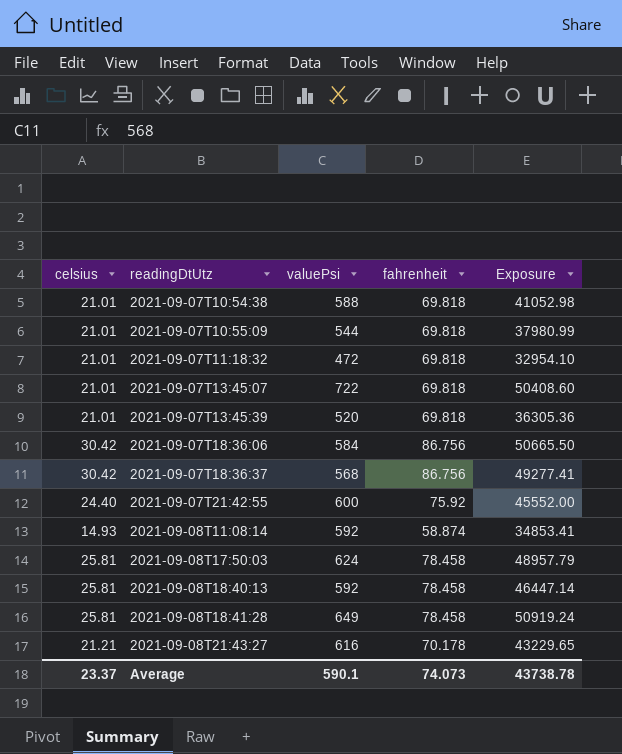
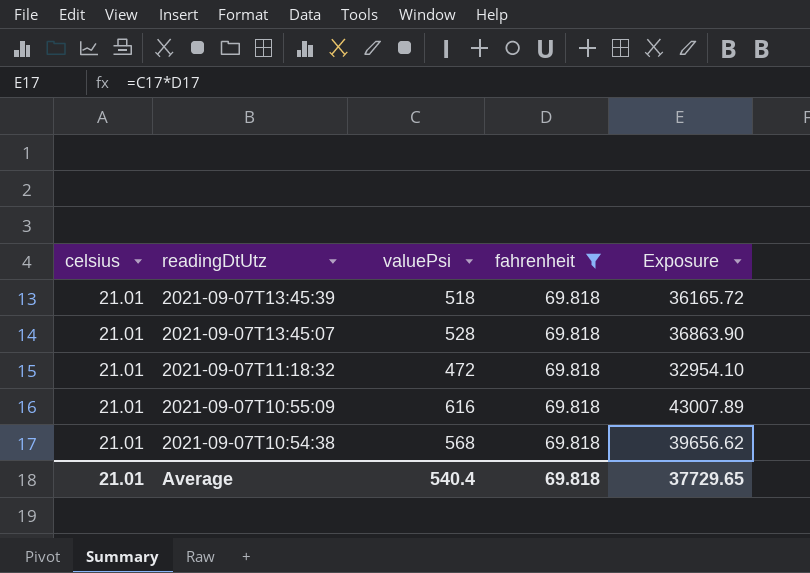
filter: none -> fahrenheit = 69.818
row order: readingDtUtz ascending -> readingDtUtz descending
2021-09-07T13:45:39 | valuePsi: 520 -> 518
2021-09-07T13:45:39 | Exposure: 36305.36 -> 36165.72
2021-09-07T13:45:07 | valuePsi: 722 -> 528
2021-09-07T13:45:07 | Exposure: 50408.60 -> 36863.90
2021-09-07T10:55:09 | valuePsi: 544 -> 616
2021-09-07T10:55:09 | Exposure: 37980.99 -> 43007.89
2021-09-07T10:54:38 | valuePsi: 588 -> 568
2021-09-07T10:54:38 | Exposure: 41052.98 -> 39656.62
Average | celsius: 23.37 -> 21.01
Average | valuePsi: 590.1 -> 540.4
Average | fahrenheit: 74.073 -> 69.818
Average | Exposure: 43738.78 -> 37729.65

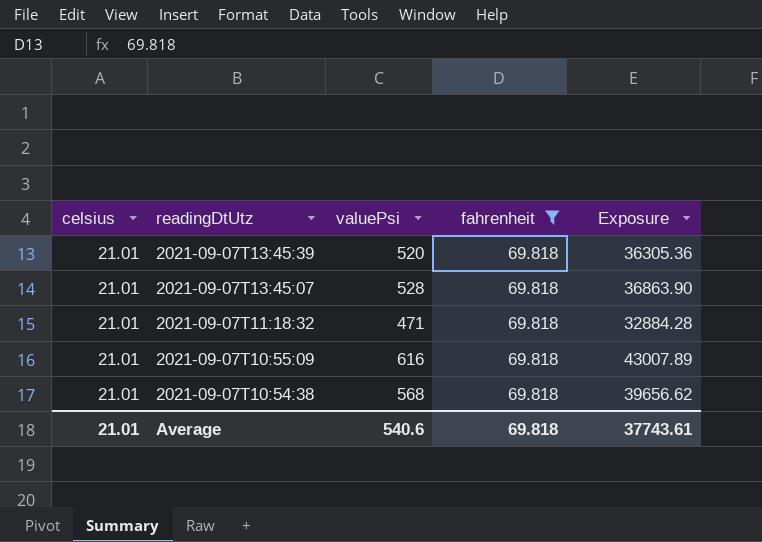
2021-09-07T13:45:39 | valuePsi: 518 -> 520
2021-09-07T13:45:39 | Exposure: 36165.72 -> 36305.36
2021-09-07T11:18:32 | valuePsi: 472 -> 471
2021-09-07T11:18:32 | Exposure: 32954.10 -> 32884.28
Average | valuePsi: 540.4 -> 540.6
Average | Exposure: 37729.65 -> 37743.61

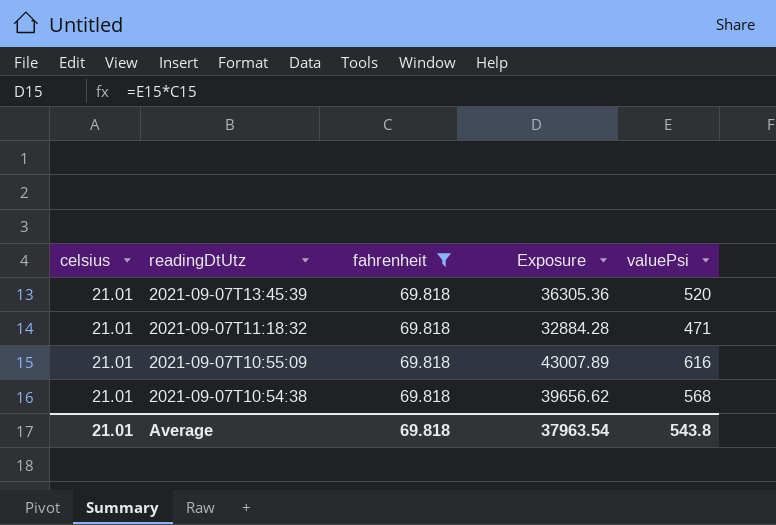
column valuePsi | position: 3 -> 5
row 2021-09-07T13:45:07: 21.01 | 528 | 69.818 | 36863.90 -> none
Average | Exposure: 37743.61 -> 37963.54
Average | valuePsi: 540.6 -> 543.8

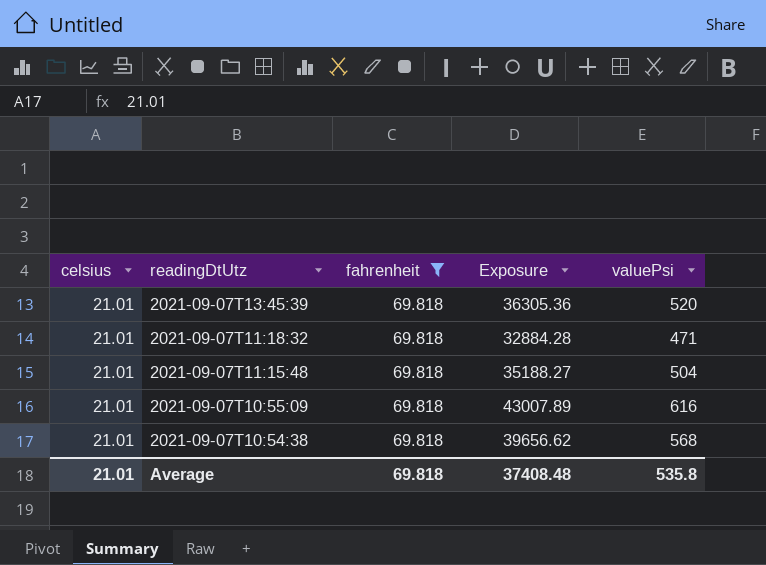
row 2021-09-07T11:15:48: none -> 21.01 | 69.818 | 35188.27 | 504
Average | Exposure: 37963.54 -> 37408.48
Average | valuePsi: 543.8 -> 535.8

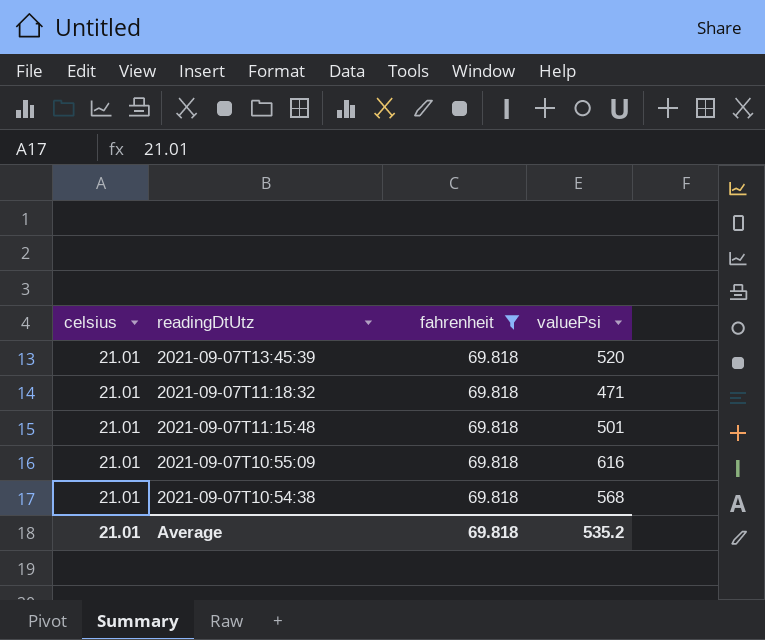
column Exposure | formula: [fahrenheit] * [valuePsi] -> none
2021-09-07T11:15:48 | valuePsi: 504 -> 501
Average | valuePsi: 535.8 -> 535.2

